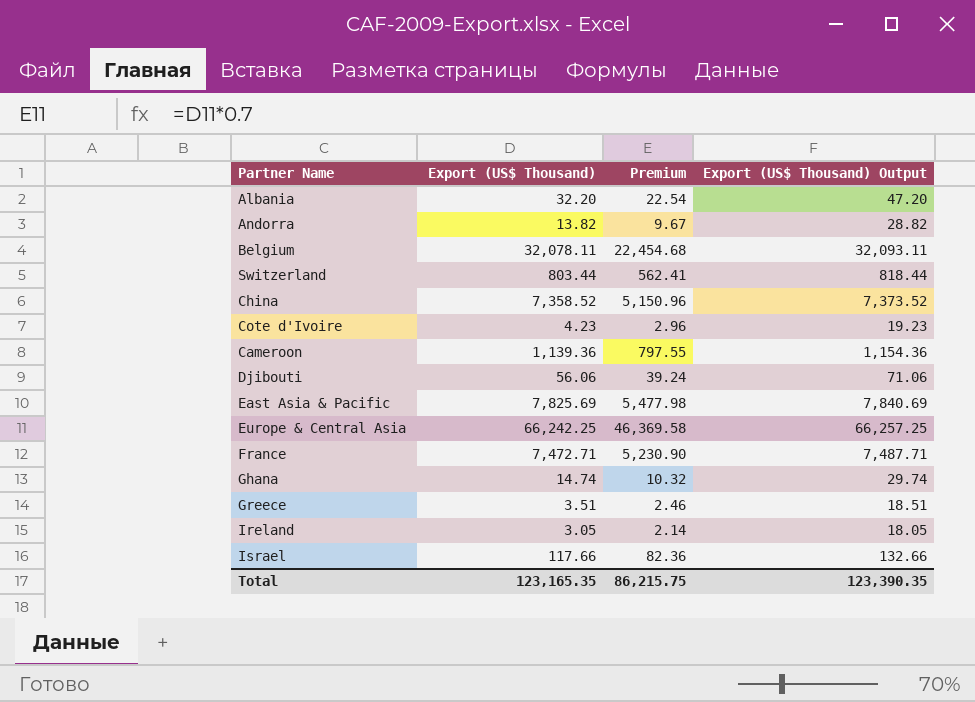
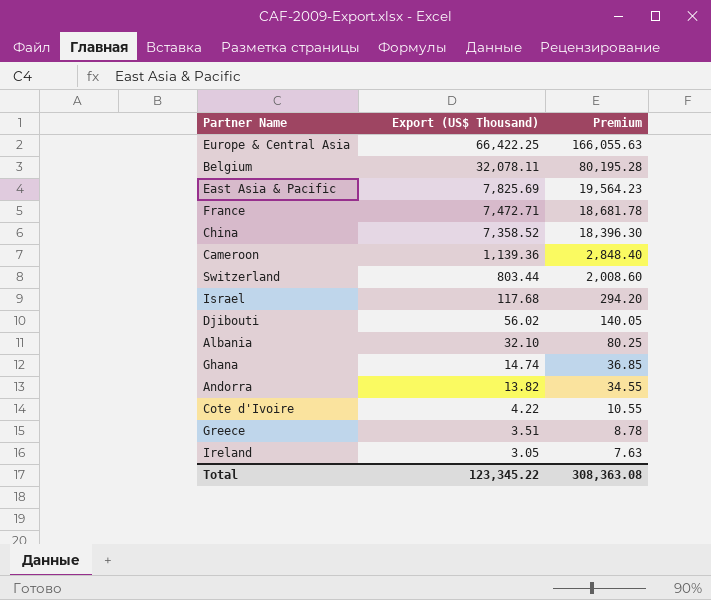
row order: none -> Export (US$ Thousand) descending
column Export (US$ Thousand) Output | formula: [Export (US$ Thousand)] + 15 -> none
column Premium | formula: [Export (US$ Thousand)] * 0.7 -> [Export (US$ Thousand)] * 2.5
Europe & Central Asia | Export (US$ Thousand): 66,242.25 -> 66,422.25
Israel | Export (US$ Thousand): 117.66 -> 117.68
Djibouti | Export (US$ Thousand): 56.06 -> 56.02
Albania | Export (US$ Thousand): 32.20 -> 32.10
Cote d'Ivoire | Export (US$ Thousand): 4.23 -> 4.22
Total | Export (US$ Thousand): 123,165.35 -> 123,345.22
Total | Premium: 86,215.75 -> 308,363.08

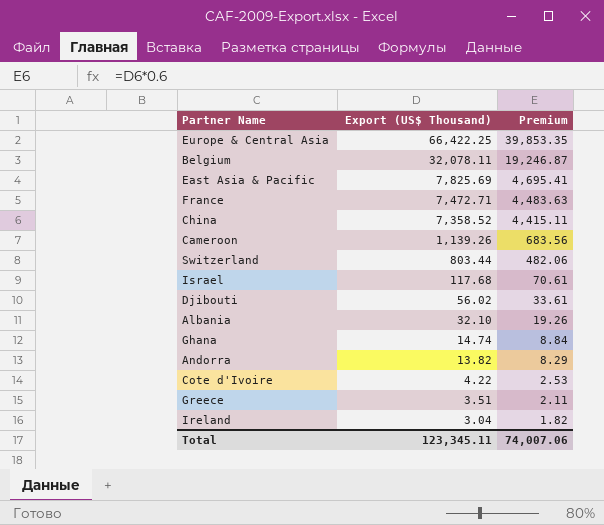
column Premium | formula: [Export (US$ Thousand)] * 2.5 -> [Export (US$ Thousand)] * 0.6
Cameroon | Export (US$ Thousand): 1,139.36 -> 1,139.26
Ireland | Export (US$ Thousand): 3.05 -> 3.04
Total | Export (US$ Thousand): 123,345.22 -> 123,345.11
Total | Premium: 308,363.08 -> 74,007.06

